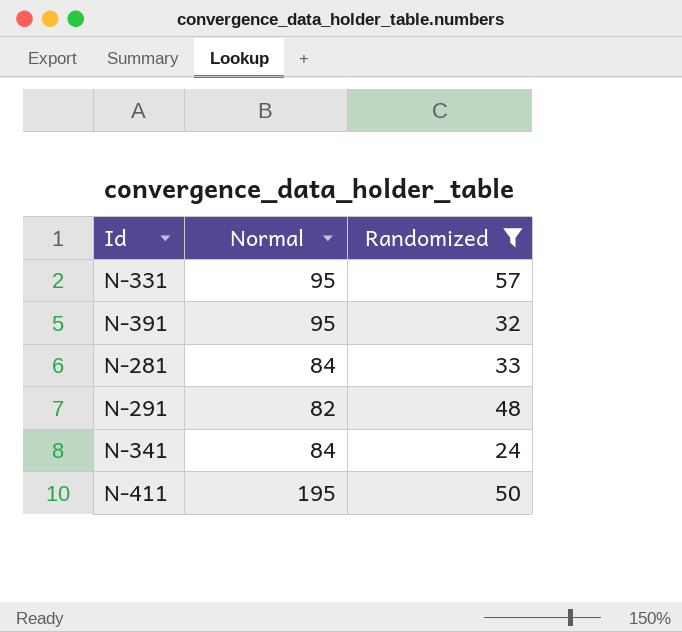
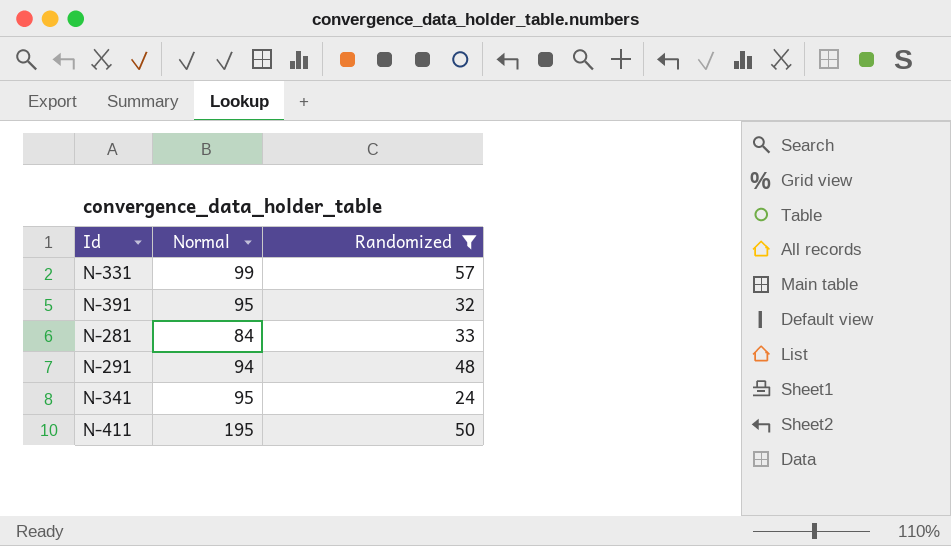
N-331 | Normal: 95 -> 99
N-291 | Normal: 82 -> 94
N-341 | Normal: 84 -> 95

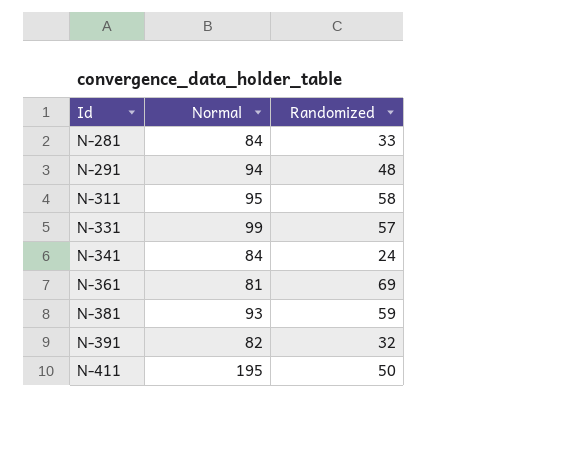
filter: Randomized <= 57 -> none
row order: none -> Id ascending
N-341 | Normal: 95 -> 84
N-391 | Normal: 95 -> 82

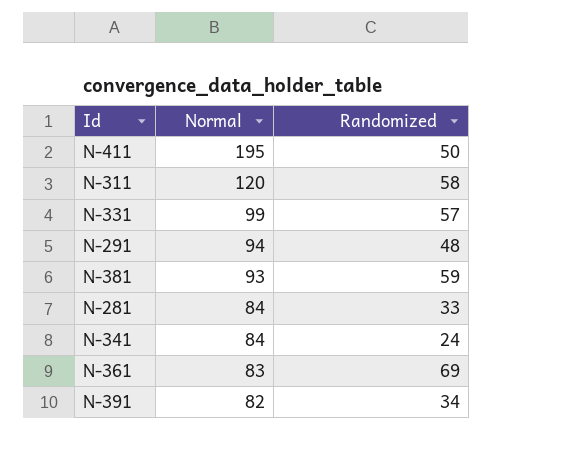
row order: Id ascending -> Normal descending
N-311 | Normal: 95 -> 120
N-361 | Normal: 81 -> 83
N-391 | Randomized: 32 -> 34

